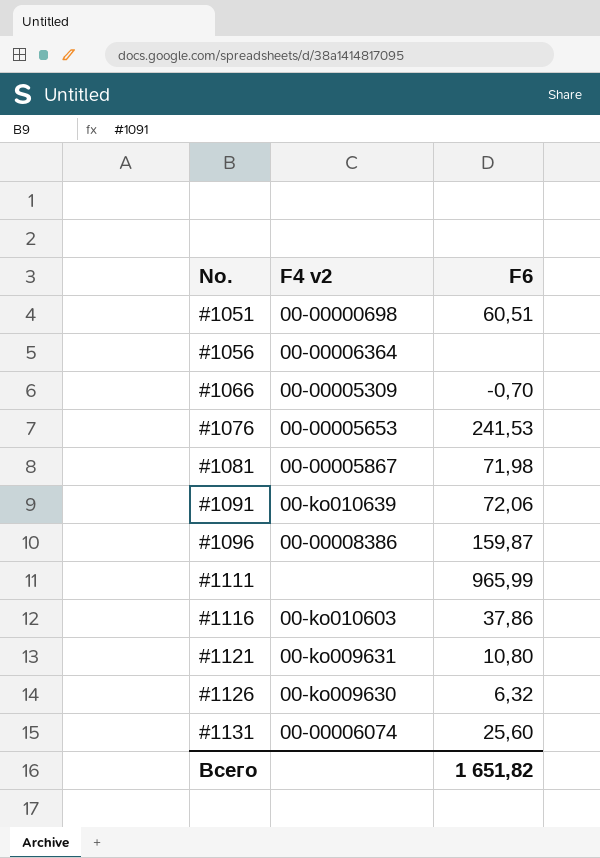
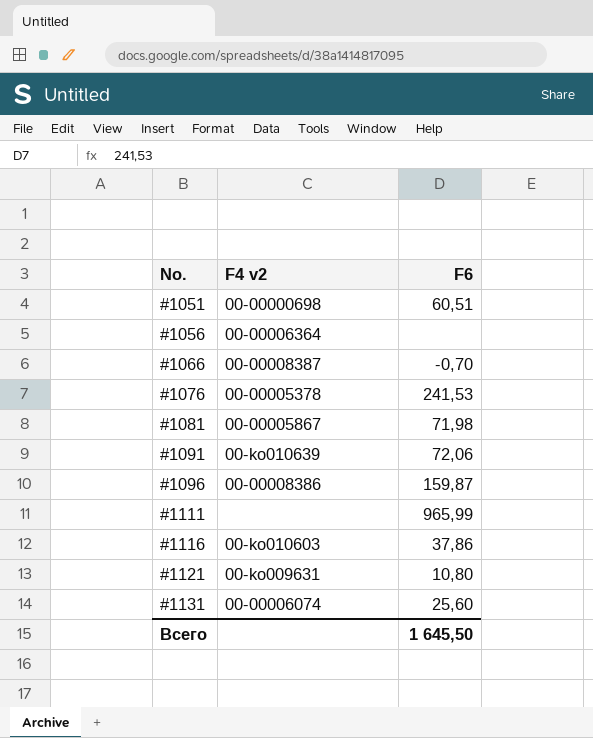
row #1126: 00-ko009630 | 6,32 -> none
#1066 | F4 v2: 00-00005309 -> 00-00008387
#1076 | F4 v2: 00-00005653 -> 00-00005378
Всего | F6: 1 651,82 -> 1 645,50

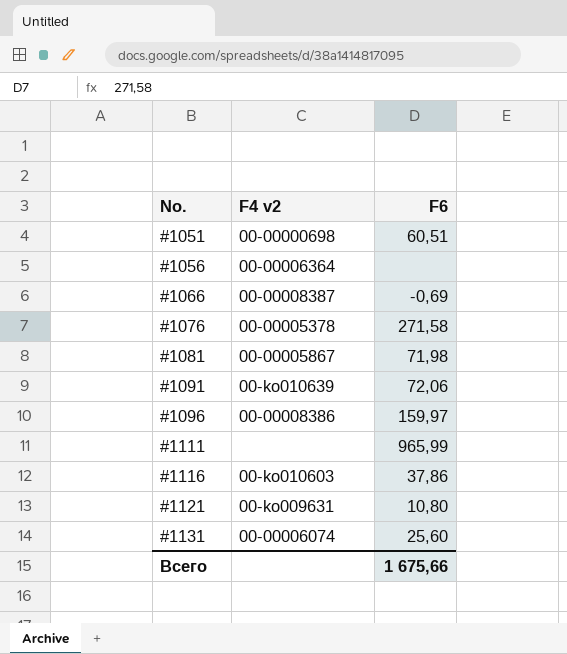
#1066 | F6: -0,70 -> -0,69
#1076 | F6: 241,53 -> 271,58
#1096 | F6: 159,87 -> 159,97
Всего | F6: 1 645,50 -> 1 675,66

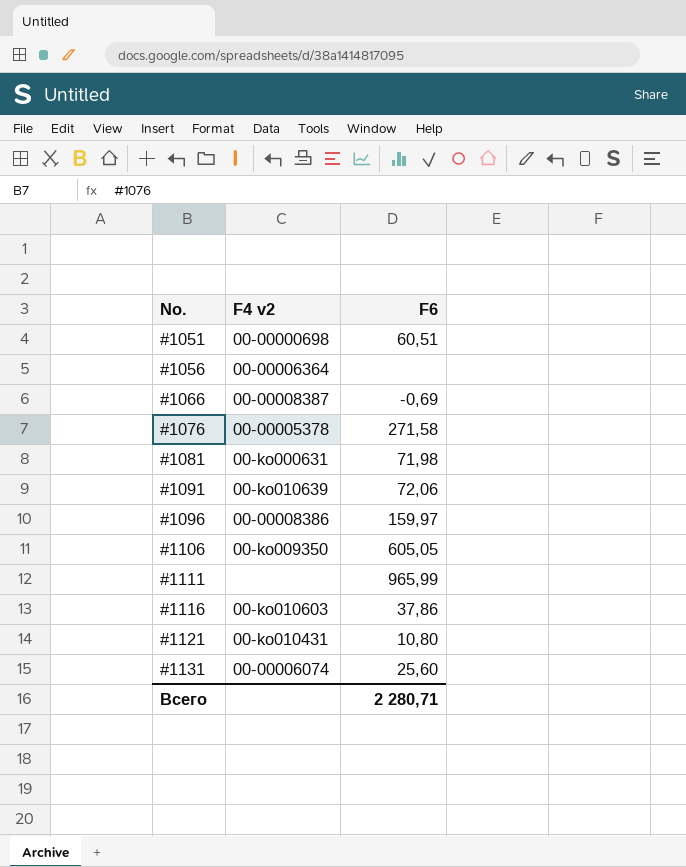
#1081 | F4 v2: 00-00005867 -> 00-ko000631
row #1106: none -> 00-ko009350 | 605,05
#1121 | F4 v2: 00-ko009631 -> 00-ko010431
Всего | F6: 1 675,66 -> 2 280,71

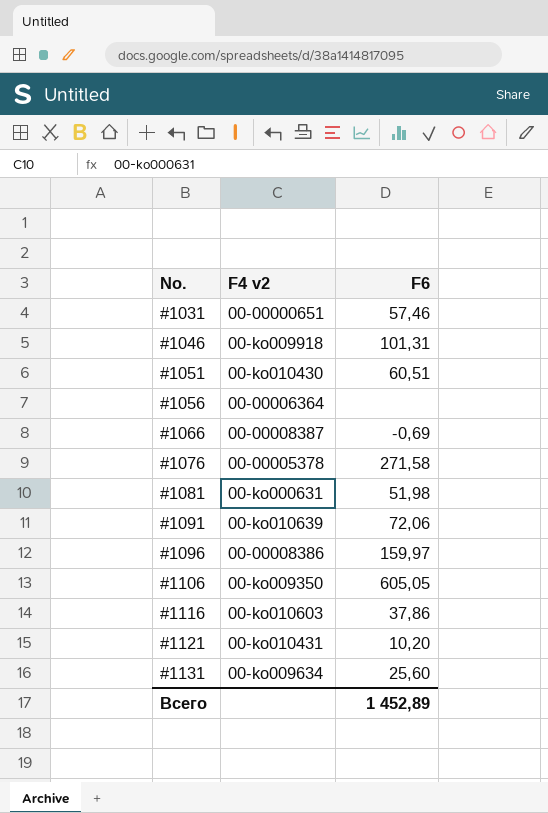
row #1111: none | 965,99 -> none
row #1031: none -> 00-00000651 | 57,46
row #1046: none -> 00-ko009918 | 101,31
#1051 | F4 v2: 00-00000698 -> 00-ko010430
#1081 | F6: 71,98 -> 51,98
#1121 | F6: 10,80 -> 10,20
#1131 | F4 v2: 00-00006074 -> 00-ko009634
Всего | F6: 2 280,71 -> 1 452,89

